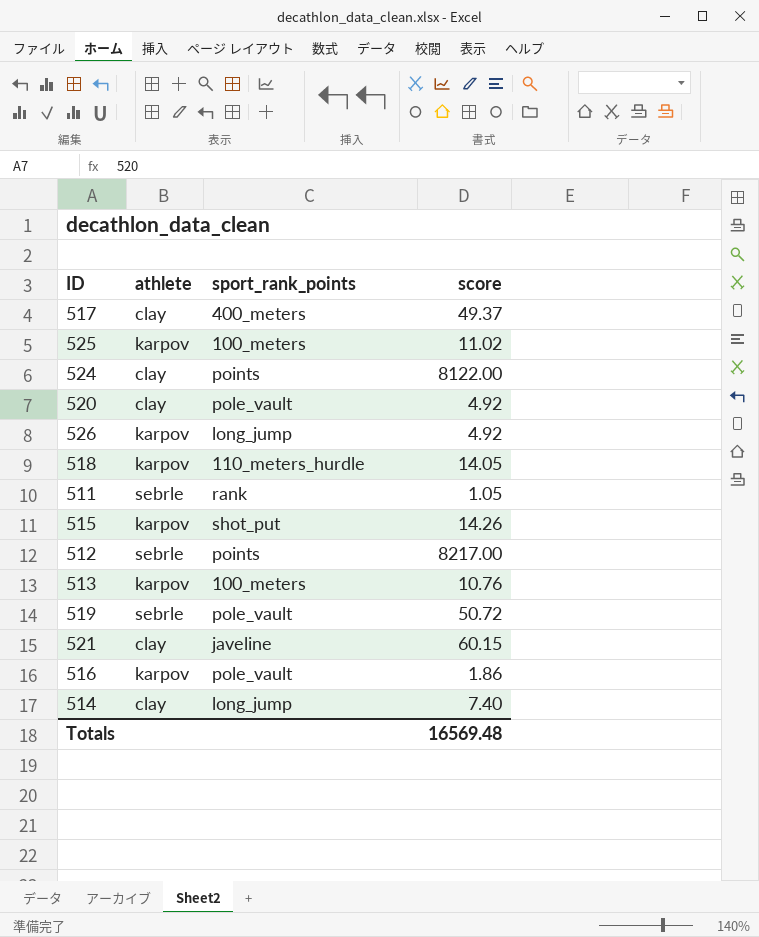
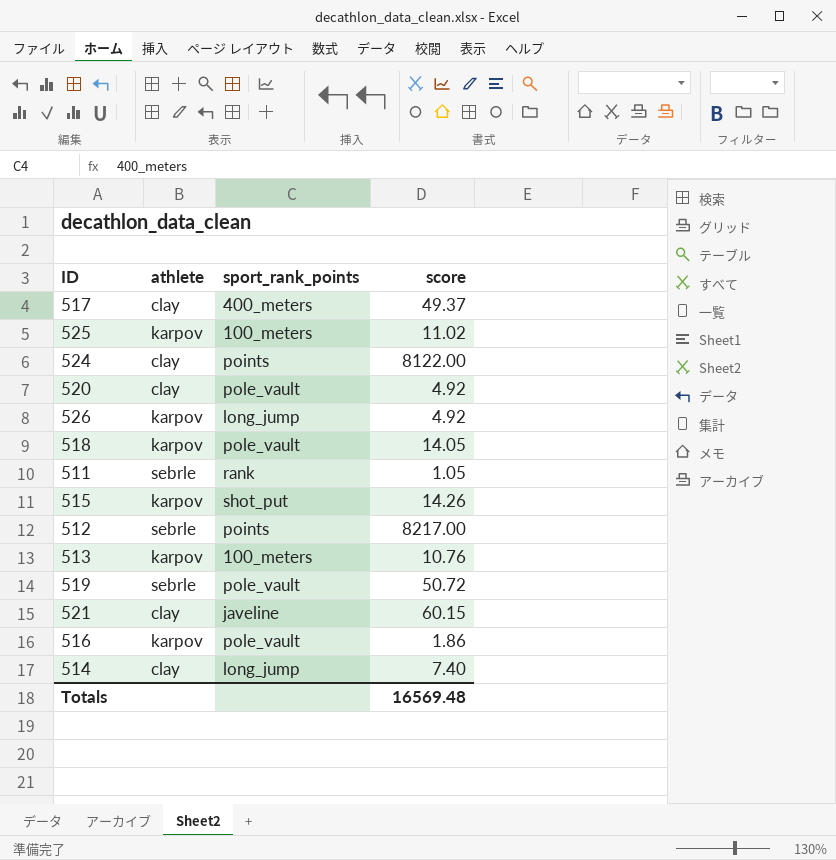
518 | sport_rank_points: 110_meters_hurdle -> pole_vault

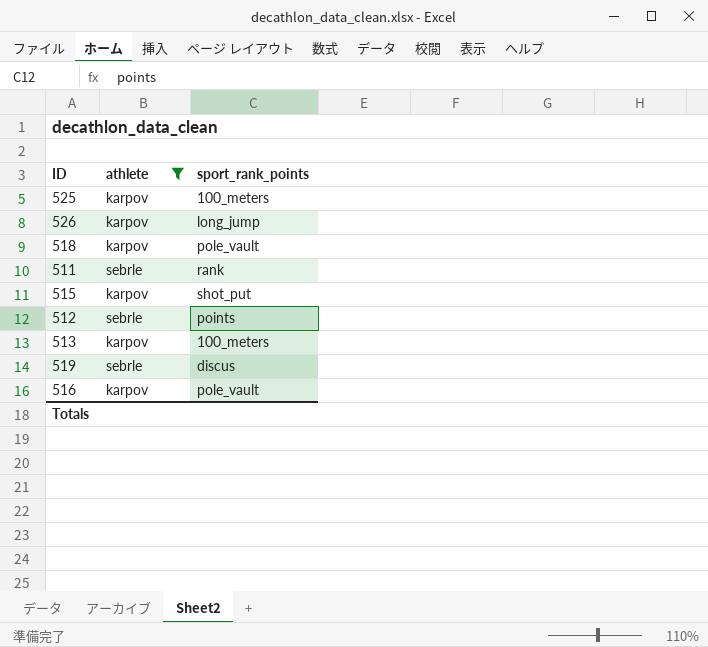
filter: none -> athlete != clay
column score | position: 4 -> none
519 | sport_rank_points: pole_vault -> discus

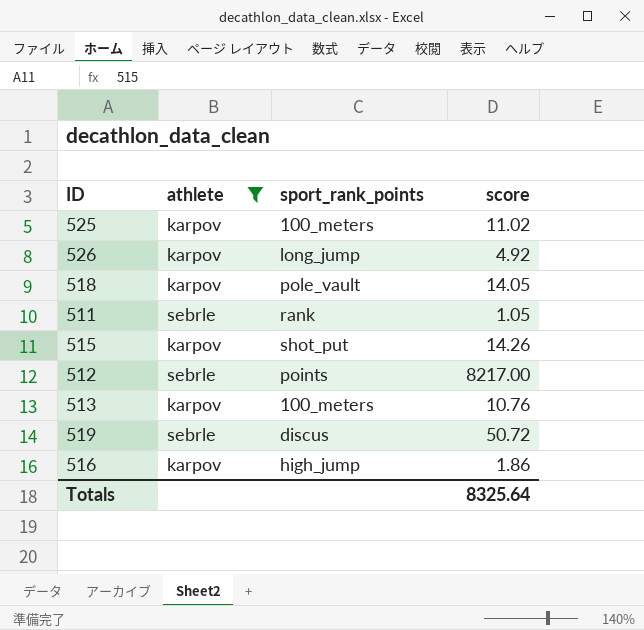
column score | position: none -> 4
516 | sport_rank_points: pole_vault -> high_jump

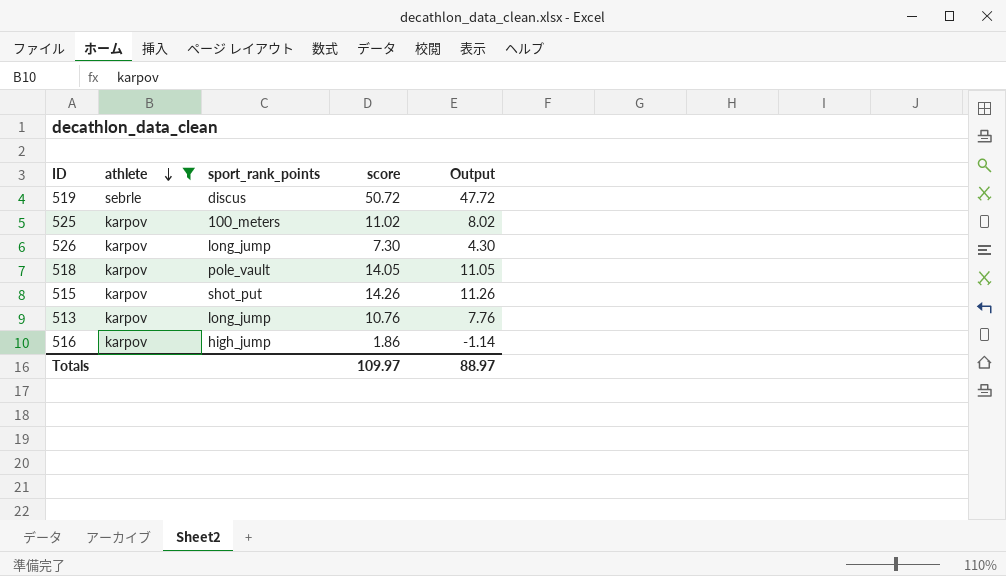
row order: none -> athlete descending
column Output | formula: none -> [score] - 3
row 511: sebrle | rank | 1.05 -> none
row 512: sebrle | points | 8217.00 -> none
526 | score: 4.92 -> 7.30
513 | sport_rank_points: 100_meters -> long_jump
Totals | score: 8325.64 -> 109.97

